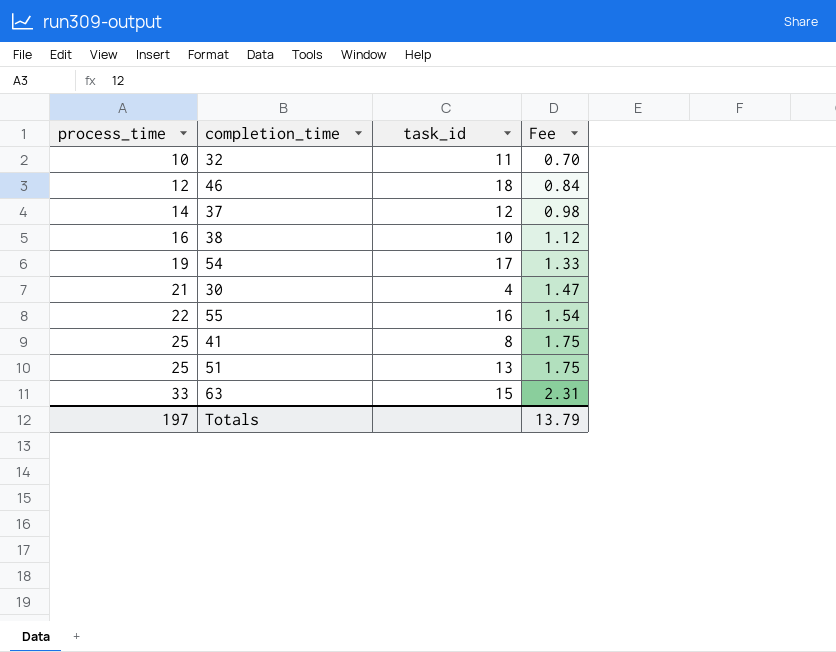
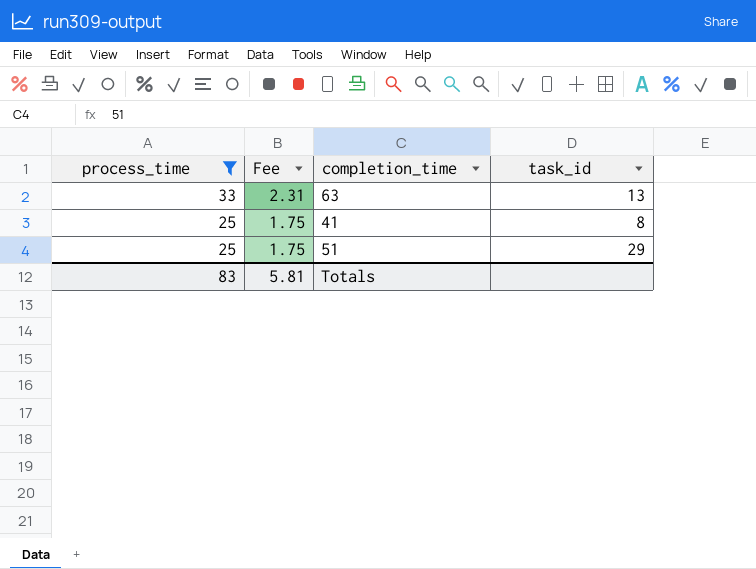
filter: none -> process_time >= 25
row order: process_time ascending -> process_time descending
column Fee | position: 4 -> 2
63 | task_id: 15 -> 13
51 | task_id: 13 -> 29
Totals | process_time: 197 -> 83
Totals | Fee: 13.79 -> 5.81

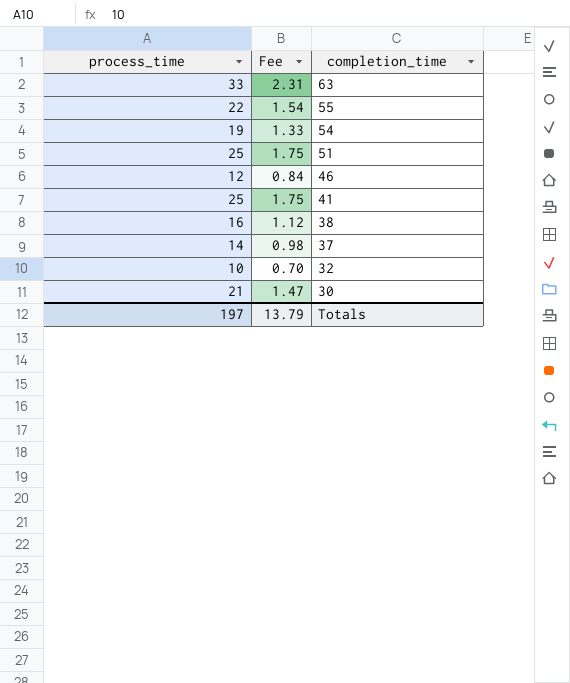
filter: process_time >= 25 -> none
row order: process_time descending -> completion_time descending
column task_id | position: 4 -> none
Totals | process_time: 83 -> 197
Totals | Fee: 5.81 -> 13.79

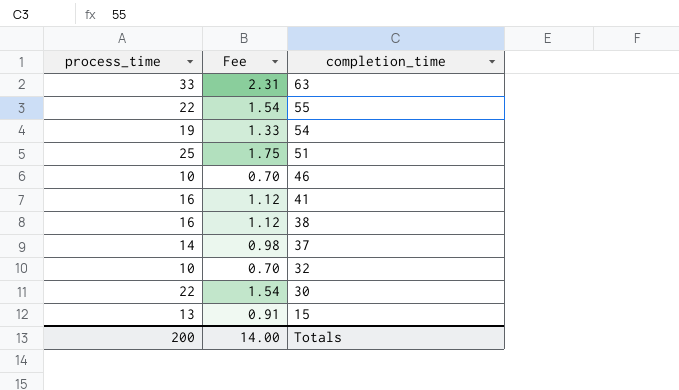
46 | process_time: 12 -> 10
46 | Fee: 0.84 -> 0.70
41 | process_time: 25 -> 16
41 | Fee: 1.75 -> 1.12
30 | process_time: 21 -> 22
30 | Fee: 1.47 -> 1.54
row 15: none -> 13 | 0.91
Totals | process_time: 197 -> 200
Totals | Fee: 13.79 -> 14.00

